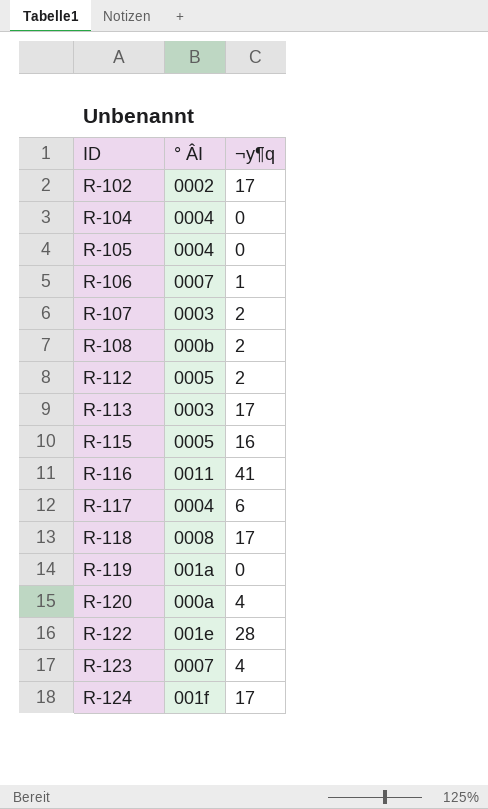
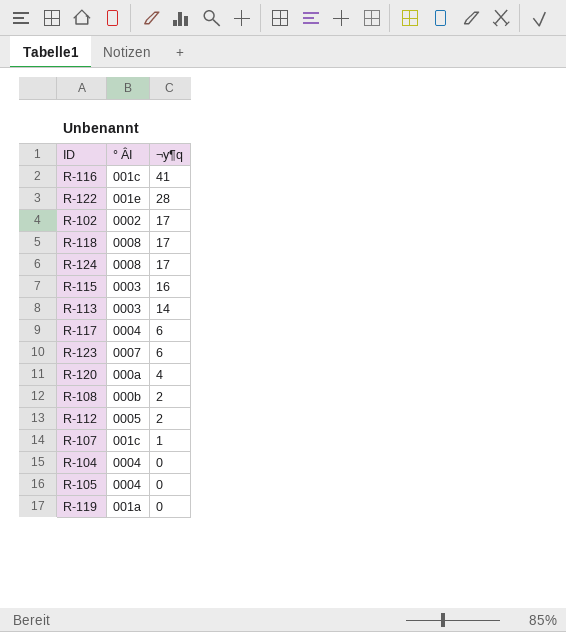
row order: ID ascending -> ¬y¶q descending
row R-106: 0007 | 1 -> none
R-116 | ° ÂI: 0011 -> 001c
R-124 | ° ÂI: 001f -> 0008
R-115 | ° ÂI: 0005 -> 0003
R-113 | ¬y¶q: 17 -> 14
R-123 | ¬y¶q: 4 -> 6
R-107 | ° ÂI: 0003 -> 001c
R-107 | ¬y¶q: 2 -> 1

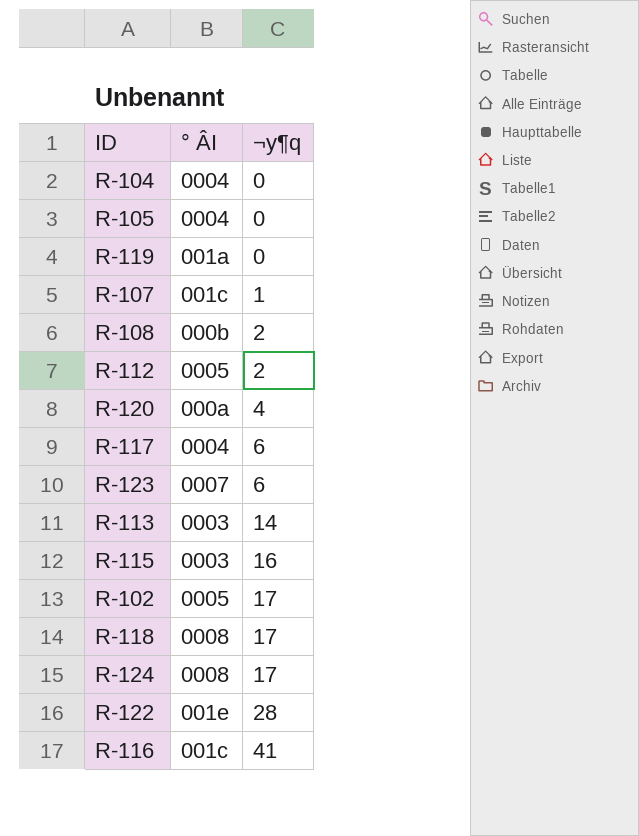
row order: ¬y¶q descending -> ¬y¶q ascending
R-102 | ° ÂI: 0002 -> 0005

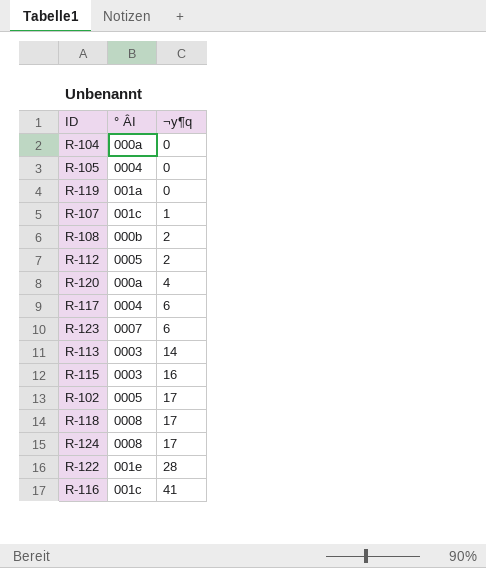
R-104 | ° ÂI: 0004 -> 000a

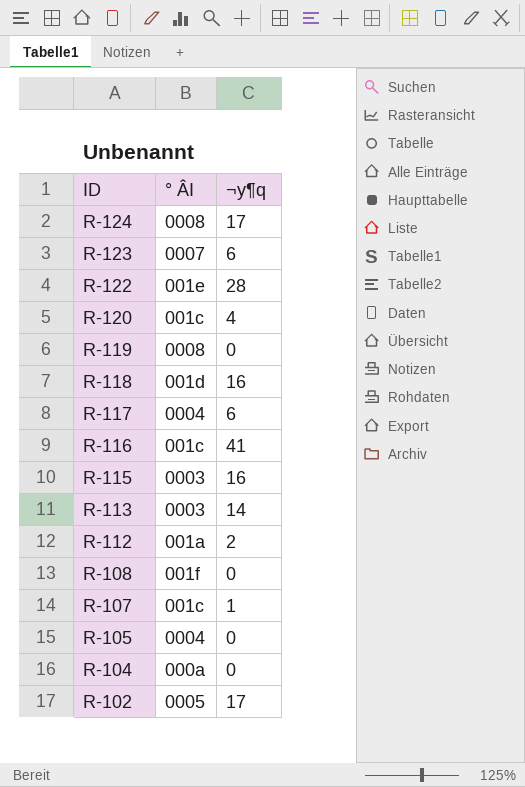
row order: ¬y¶q ascending -> ID descending
R-120 | ° ÂI: 000a -> 001c
R-119 | ° ÂI: 001a -> 0008
R-118 | ° ÂI: 0008 -> 001d
R-118 | ¬y¶q: 17 -> 16
R-112 | ° ÂI: 0005 -> 001a
R-108 | ° ÂI: 000b -> 001f
R-108 | ¬y¶q: 2 -> 0

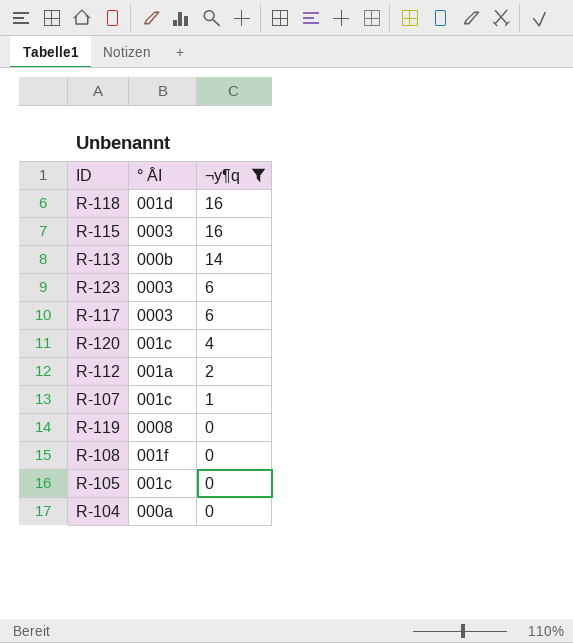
filter: none -> ¬y¶q <= 16
row order: ID descending -> ¬y¶q descending
R-113 | ° ÂI: 0003 -> 000b
R-123 | ° ÂI: 0007 -> 0003
R-117 | ° ÂI: 0004 -> 0003
R-105 | ° ÂI: 0004 -> 001c

